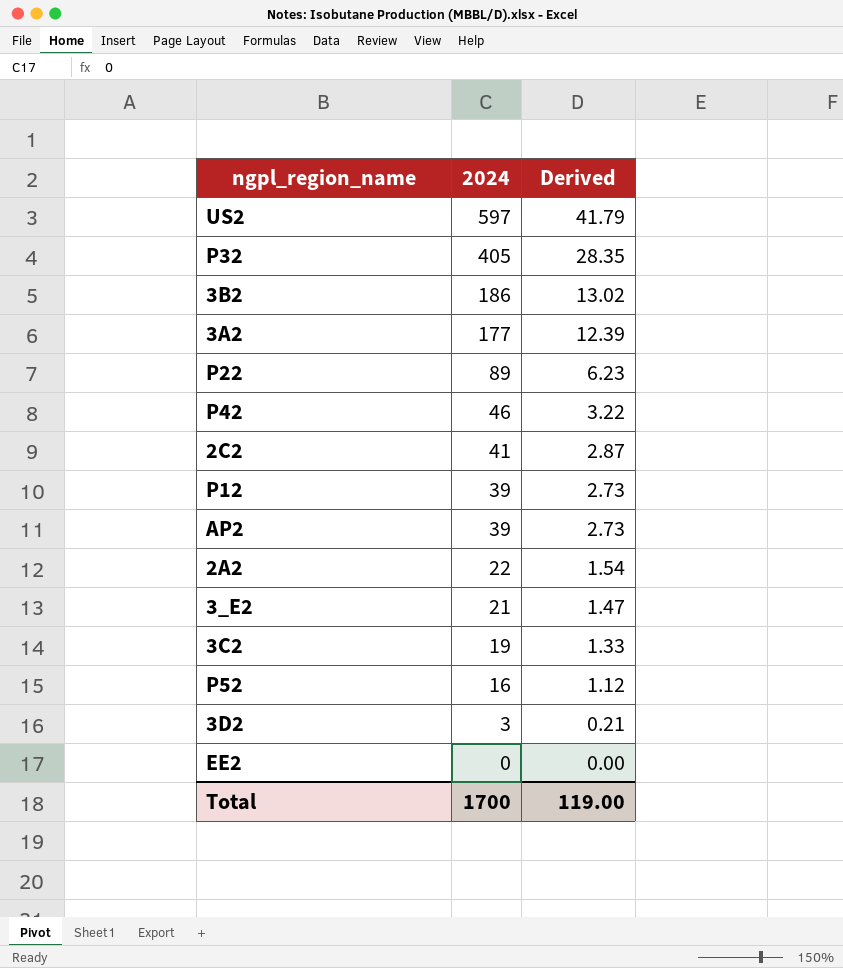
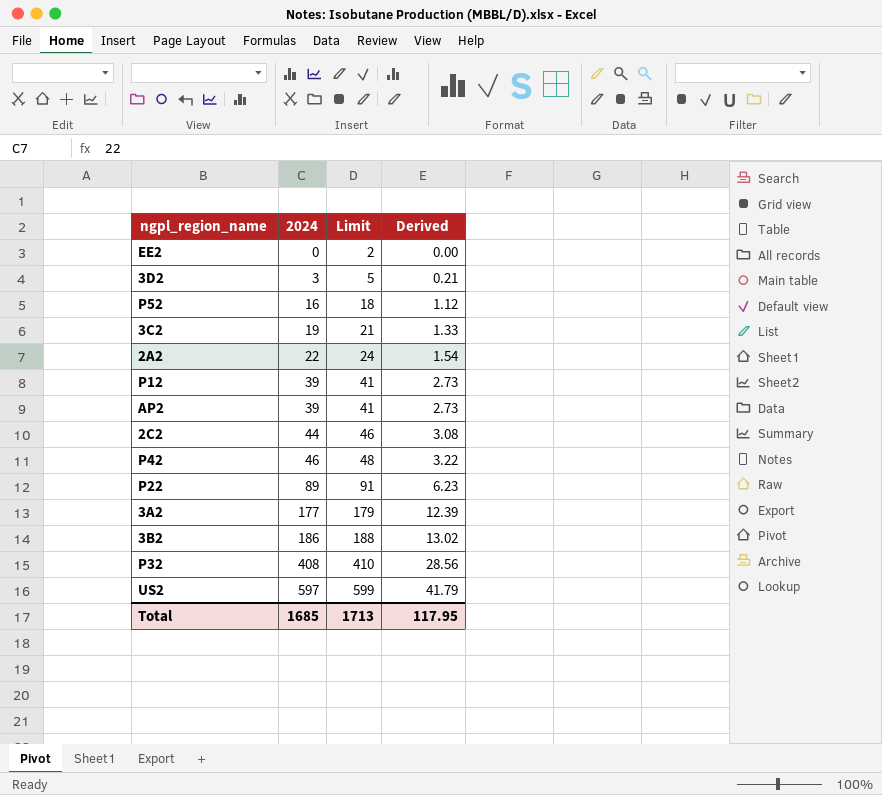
row order: 2024 descending -> 2024 ascending
column Limit | formula: none -> [2024] + 2
row 3_E2: 21 | 1.47 -> none
2C2 | 2024: 41 -> 44
2C2 | Derived: 2.87 -> 3.08
P32 | 2024: 405 -> 408
P32 | Derived: 28.35 -> 28.56
Total | 2024: 1700 -> 1685
Total | Derived: 119.00 -> 117.95

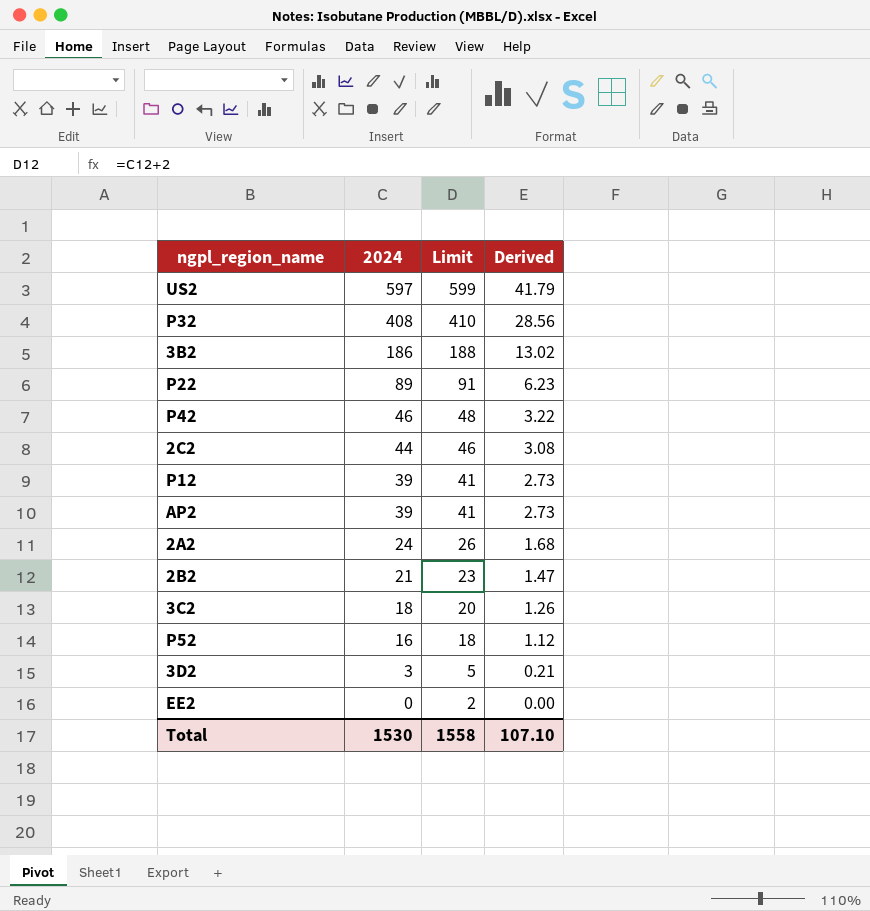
row order: 2024 ascending -> 2024 descending
row 3A2: 177 | 179 | 12.39 -> none
2A2 | 2024: 22 -> 24
2A2 | Limit: 24 -> 26
2A2 | Derived: 1.54 -> 1.68
row 2B2: none -> 21 | 23 | 1.47
3C2 | 2024: 19 -> 18
3C2 | Limit: 21 -> 20
3C2 | Derived: 1.33 -> 1.26
Total | 2024: 1685 -> 1530
Total | Limit: 1713 -> 1558
Total | Derived: 117.95 -> 107.10

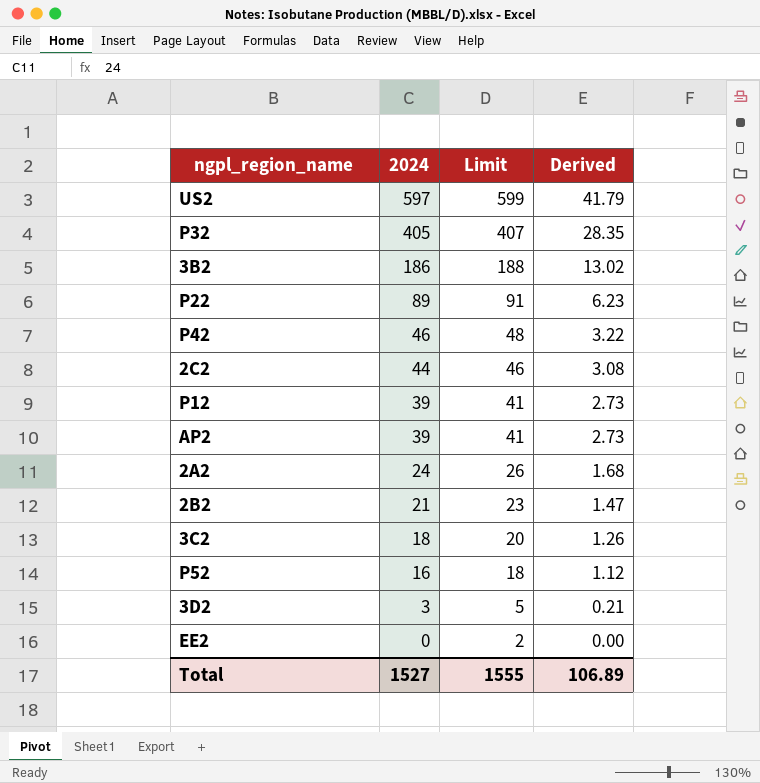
P32 | 2024: 408 -> 405
P32 | Limit: 410 -> 407
P32 | Derived: 28.56 -> 28.35
Total | 2024: 1530 -> 1527
Total | Limit: 1558 -> 1555
Total | Derived: 107.10 -> 106.89

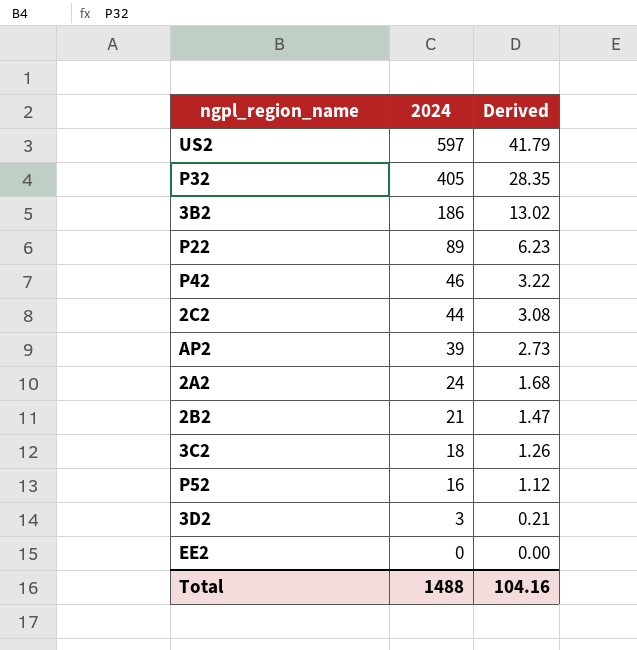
column Limit | formula: [2024] + 2 -> none
row P12: 39 | 41 | 2.73 -> none
Total | 2024: 1527 -> 1488
Total | Derived: 106.89 -> 104.16

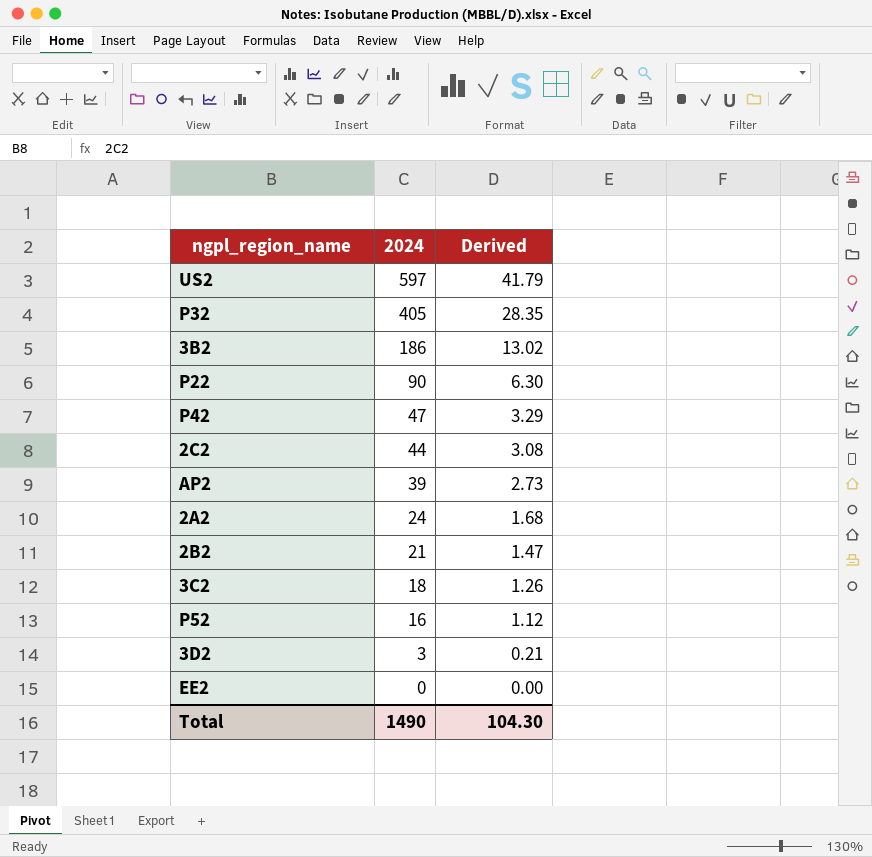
P22 | 2024: 89 -> 90
P22 | Derived: 6.23 -> 6.30
P42 | 2024: 46 -> 47
P42 | Derived: 3.22 -> 3.29
Total | 2024: 1488 -> 1490
Total | Derived: 104.16 -> 104.30

